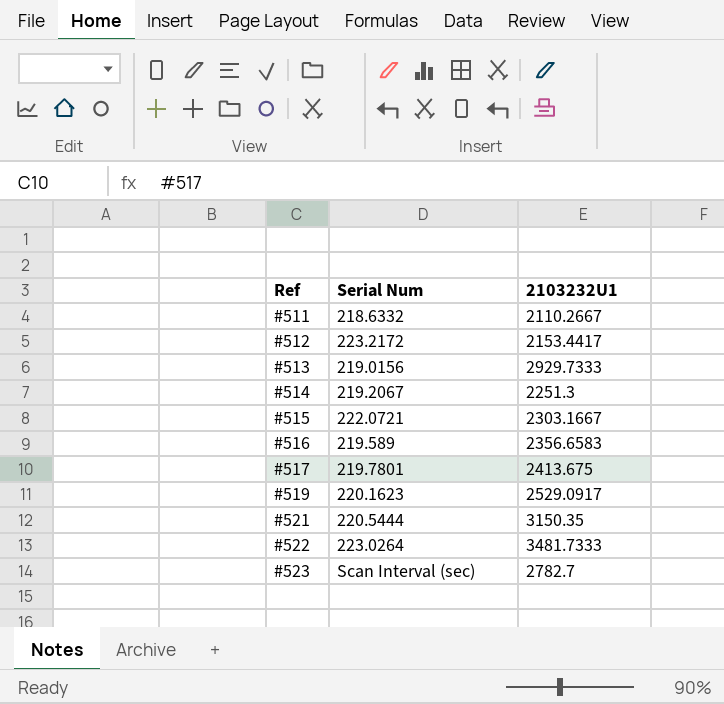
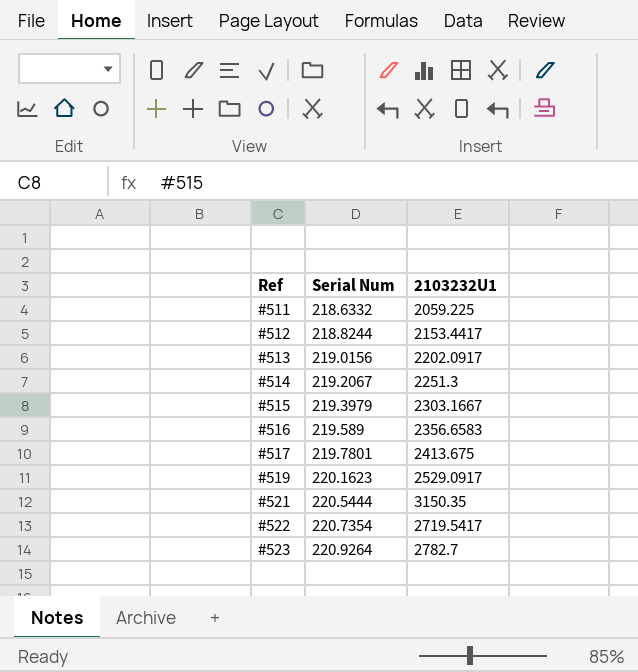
#511 | 2103232U1: 2110.2667 -> 2059.225
#512 | Serial Num: 223.2172 -> 218.8244
#513 | 2103232U1: 2929.7333 -> 2202.0917
#515 | Serial Num: 222.0721 -> 219.3979
#522 | Serial Num: 223.0264 -> 220.7354
#522 | 2103232U1: 3481.7333 -> 2719.5417
#523 | Serial Num: Scan Interval (sec) -> 220.9264

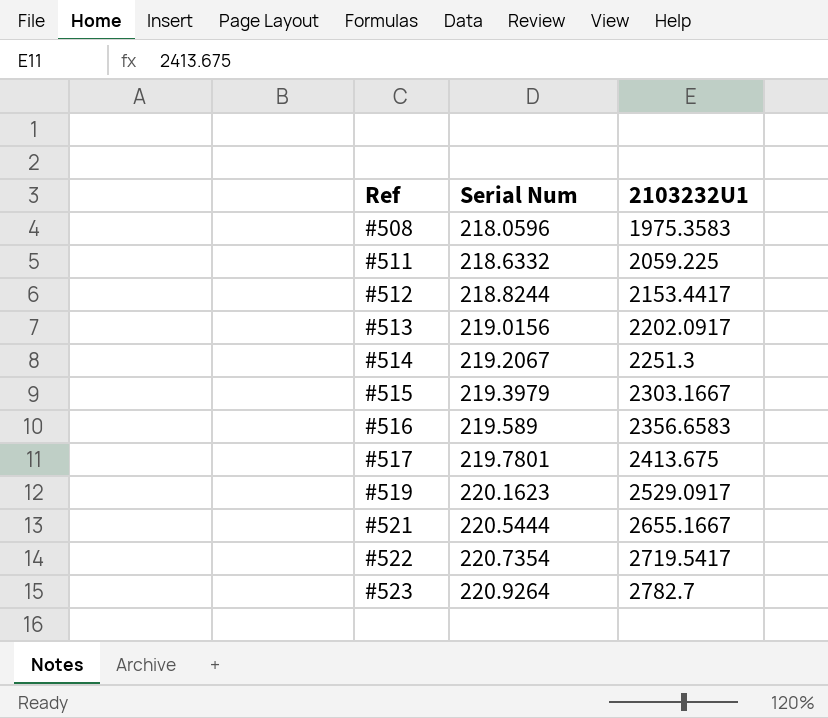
row #508: none -> 218.0596 | 1975.3583
#521 | 2103232U1: 3150.35 -> 2655.1667

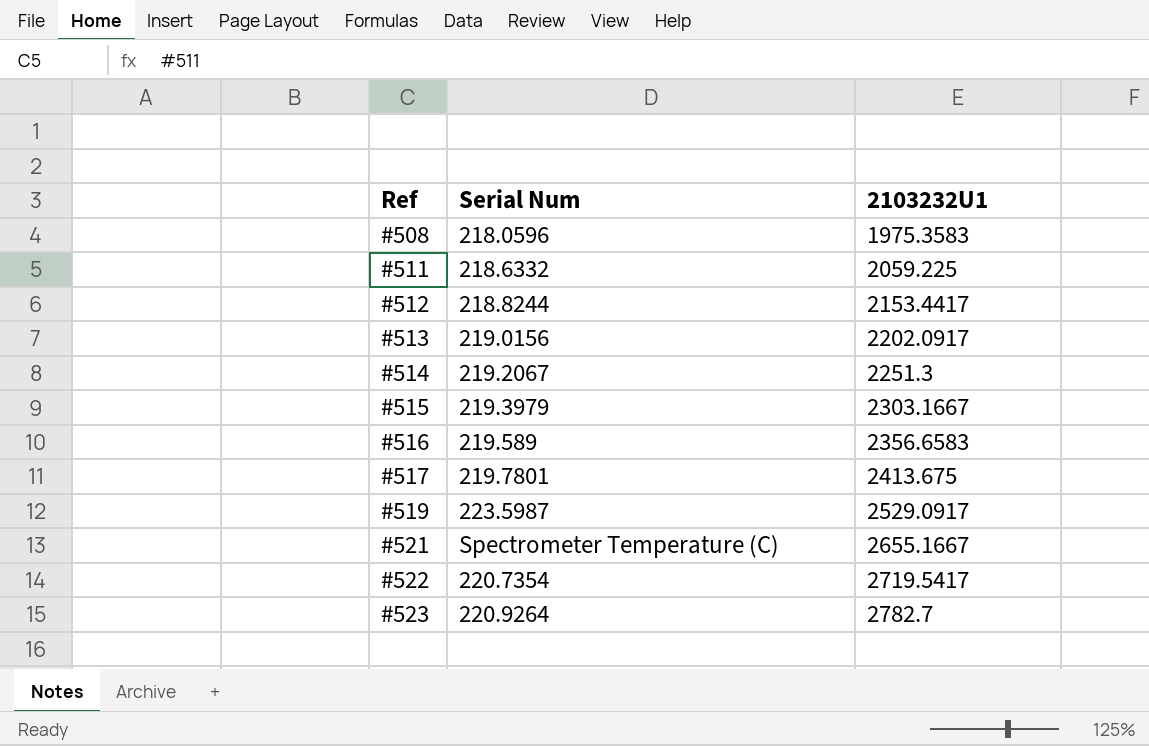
#519 | Serial Num: 220.1623 -> 223.5987
#521 | Serial Num: 220.5444 -> Spectrometer Temperature (C)

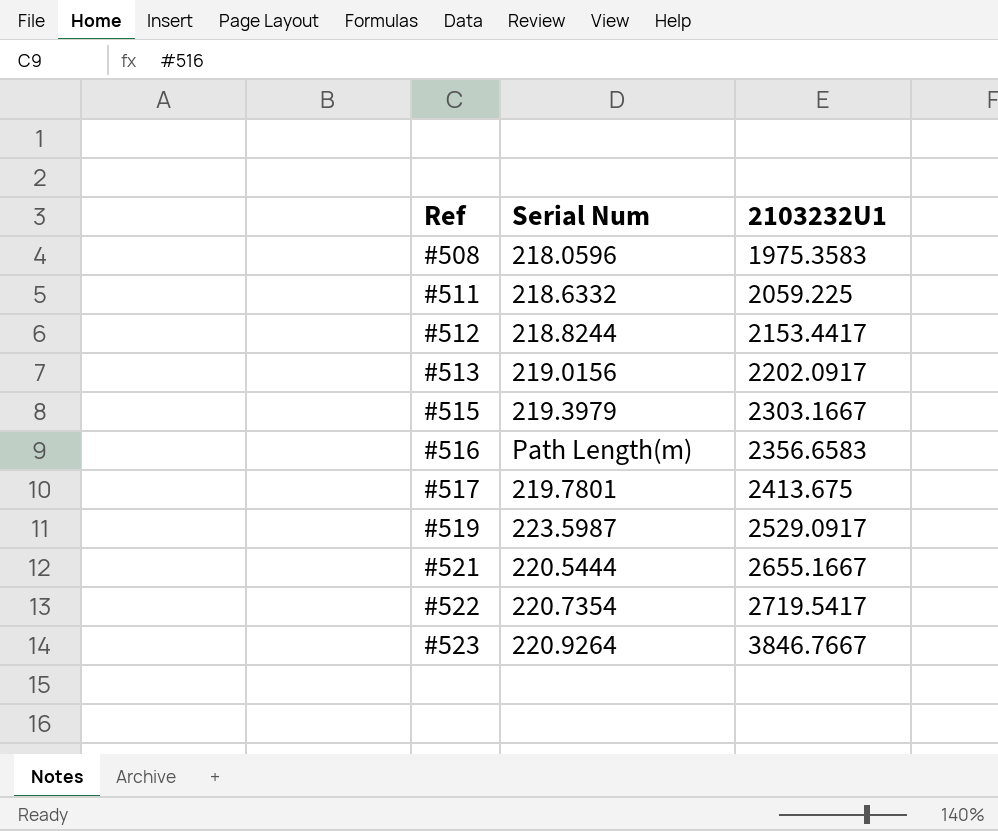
row #514: 219.2067 | 2251.3 -> none
#516 | Serial Num: 219.589 -> Path Length(m)
#521 | Serial Num: Spectrometer Temperature (C) -> 220.5444
#523 | 2103232U1: 2782.7 -> 3846.7667

